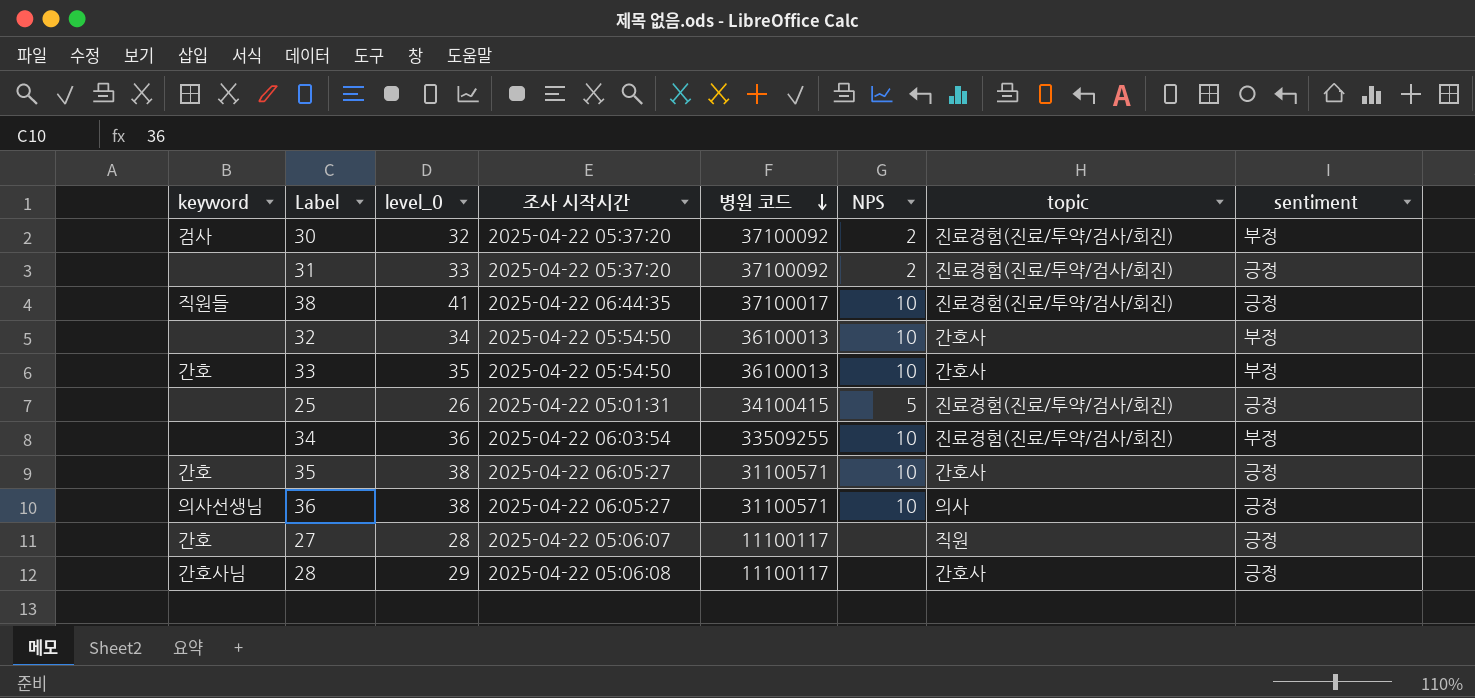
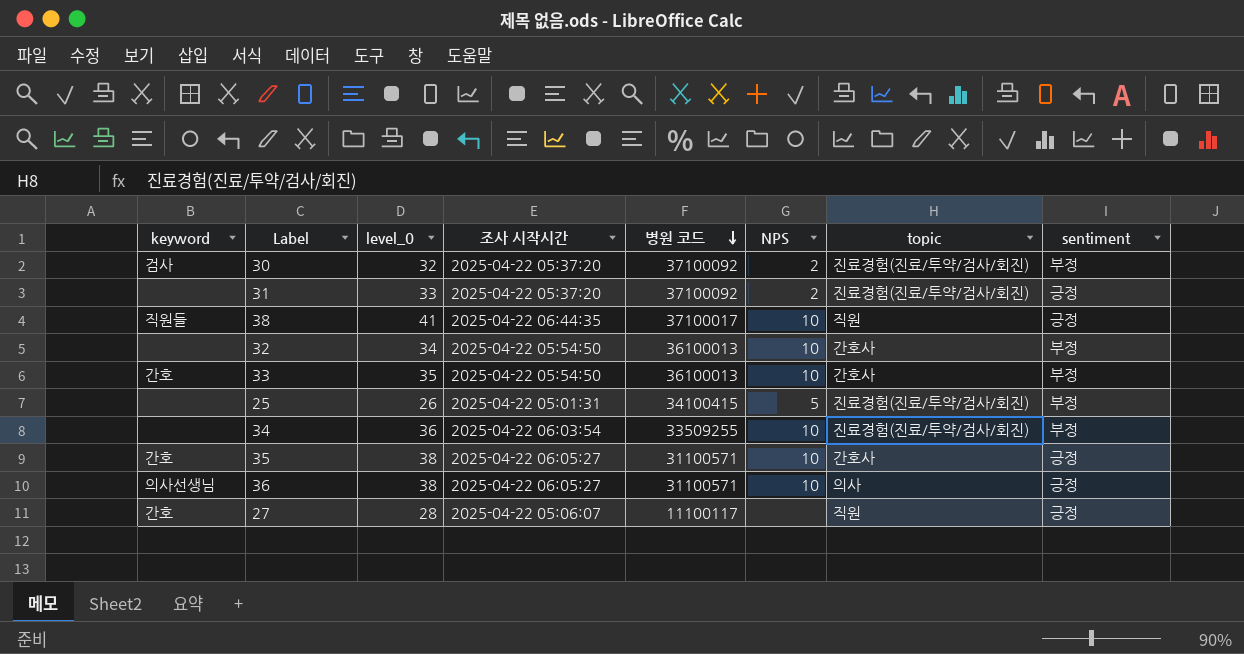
row 28: 간호사님 | 29 | 2025-04-22 05:06:08 | 11100117 | none | 간호사 | 긍정 -> none
38 | topic: 진료경험(진료/투약/검사/회진) -> 직원
25 | sentiment: 긍정 -> 부정

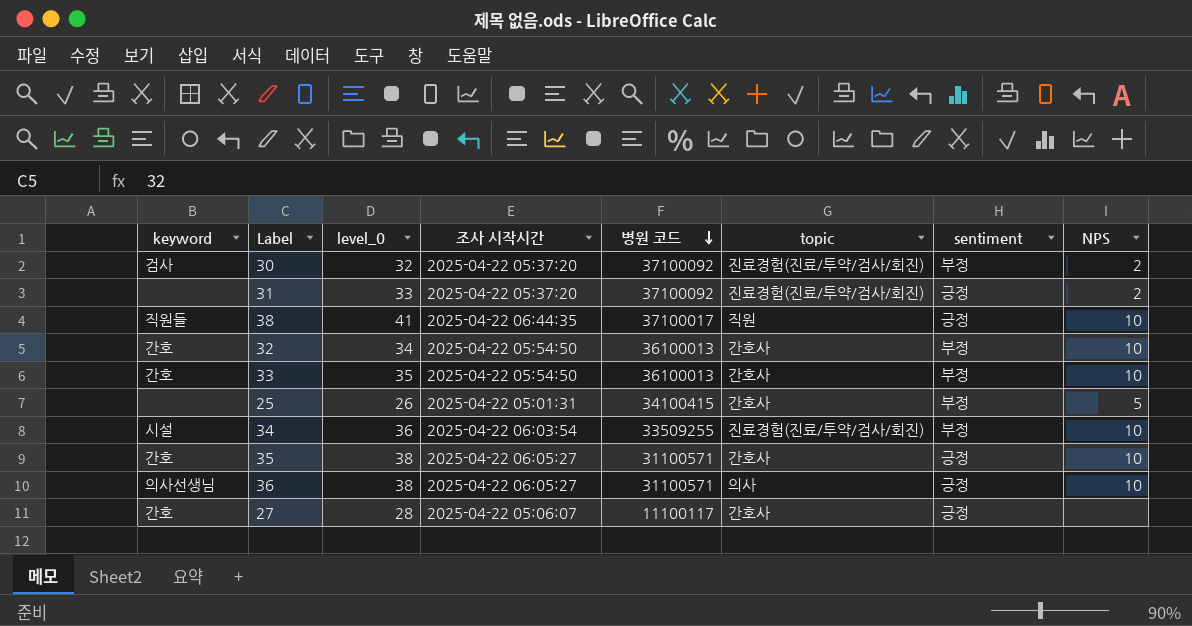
column NPS | position: 6 -> 8
32 | keyword: none -> 간호
25 | topic: 진료경험(진료/투약/검사/회진) -> 간호사
34 | keyword: none -> 시설
27 | topic: 직원 -> 간호사

